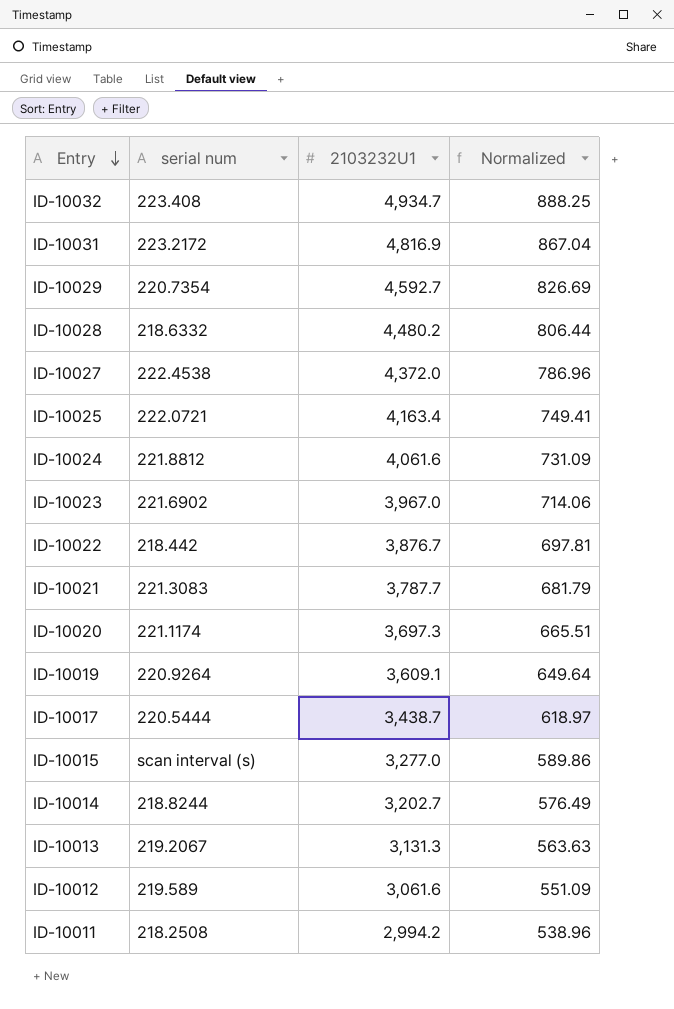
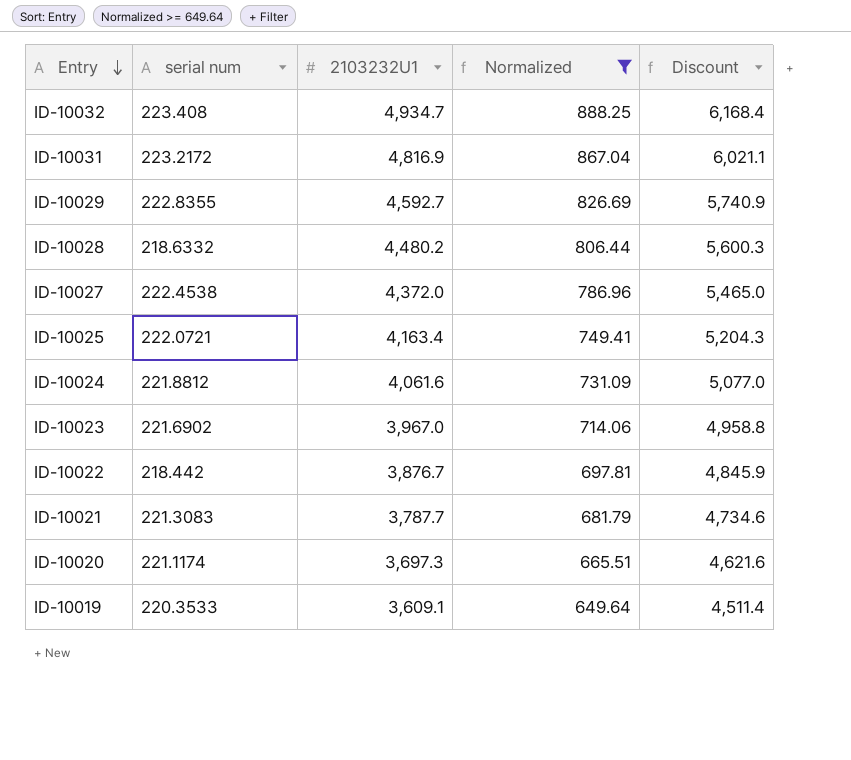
filter: none -> Normalized >= 649.64
column Discount | formula: none -> [2103232U1] * 1.25
ID-10029 | serial num: 220.7354 -> 222.8355
ID-10019 | serial num: 220.9264 -> 220.3533

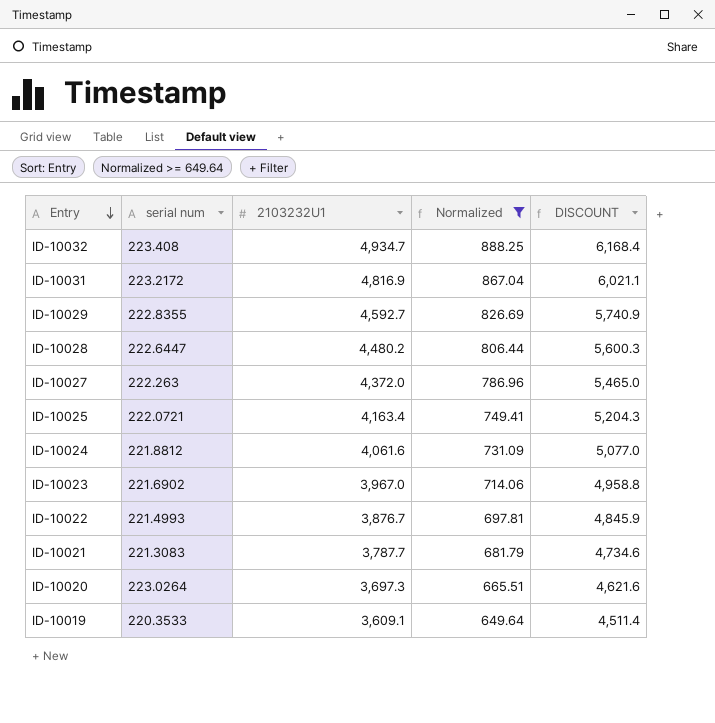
column name: Discount -> DISCOUNT
ID-10028 | serial num: 218.6332 -> 222.6447
ID-10027 | serial num: 222.4538 -> 222.263
ID-10022 | serial num: 218.442 -> 221.4993
ID-10020 | serial num: 221.1174 -> 223.0264

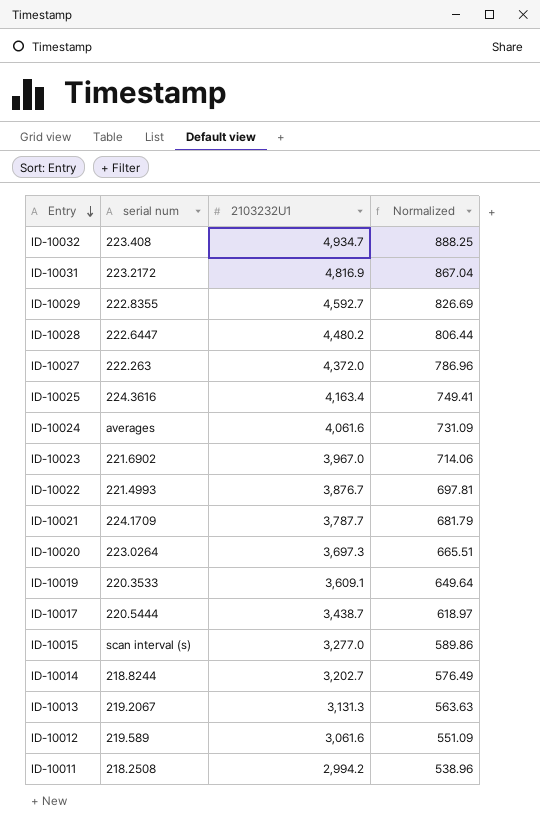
filter: Normalized >= 649.64 -> none
column DISCOUNT | formula: [2103232U1] * 1.25 -> none
ID-10025 | serial num: 222.0721 -> 224.3616
ID-10024 | serial num: 221.8812 -> averages
ID-10021 | serial num: 221.3083 -> 224.1709

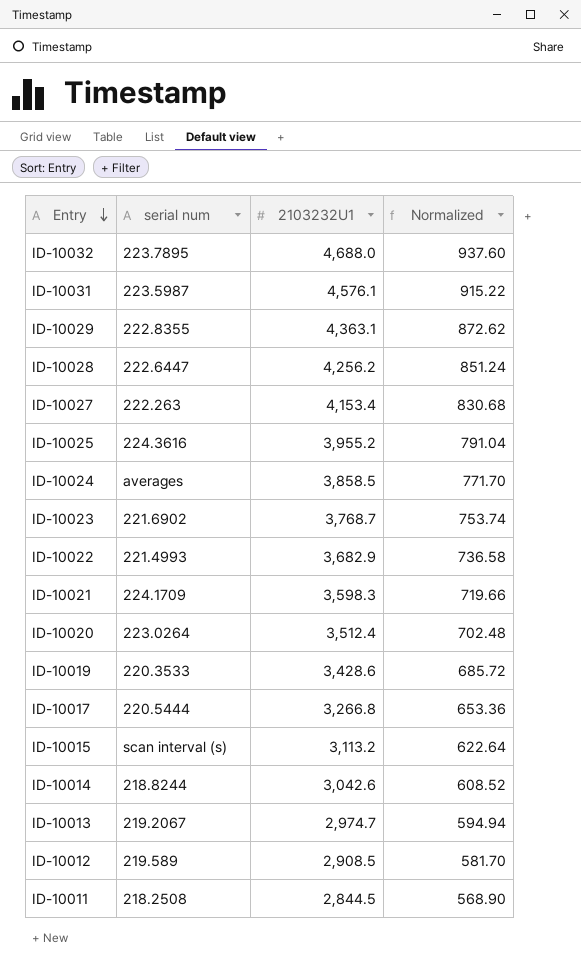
column Normalized | formula: [2103232U1] * 0.18 -> [2103232U1] * 0.2
ID-10032 | serial num: 223.408 -> 223.7895
ID-10032 | 2103232U1: 4,934.7 -> 4,688.0
ID-10031 | serial num: 223.2172 -> 223.5987
ID-10031 | 2103232U1: 4,816.9 -> 4,576.1
ID-10029 | 2103232U1: 4,592.7 -> 4,363.1
ID-10028 | 2103232U1: 4,480.2 -> 4,256.2
ID-10027 | 2103232U1: 4,372.0 -> 4,153.4
ID-10025 | 2103232U1: 4,163.4 -> 3,955.2
ID-10024 | 2103232U1: 4,061.6 -> 3,858.5
ID-10023 | 2103232U1: 3,967.0 -> 3,768.7
ID-10022 | 2103232U1: 3,876.7 -> 3,682.9
ID-10021 | 2103232U1: 3,787.7 -> 3,598.3
ID-10020 | 2103232U1: 3,697.3 -> 3,512.4
ID-10019 | 2103232U1: 3,609.1 -> 3,428.6
ID-10017 | 2103232U1: 3,438.7 -> 3,266.8
ID-10015 | 2103232U1: 3,277.0 -> 3,113.2
ID-10014 | 2103232U1: 3,202.7 -> 3,042.6
ID-10013 | 2103232U1: 3,131.3 -> 2,974.7
ID-10012 | 2103232U1: 3,061.6 -> 2,908.5
ID-10011 | 2103232U1: 2,994.2 -> 2,844.5

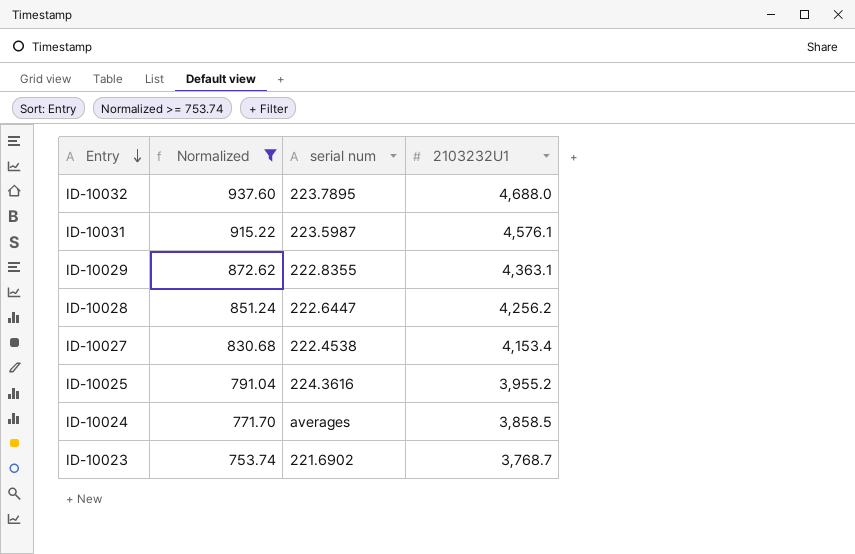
filter: none -> Normalized >= 753.74
column Normalized | position: 4 -> 2
ID-10027 | serial num: 222.263 -> 222.4538

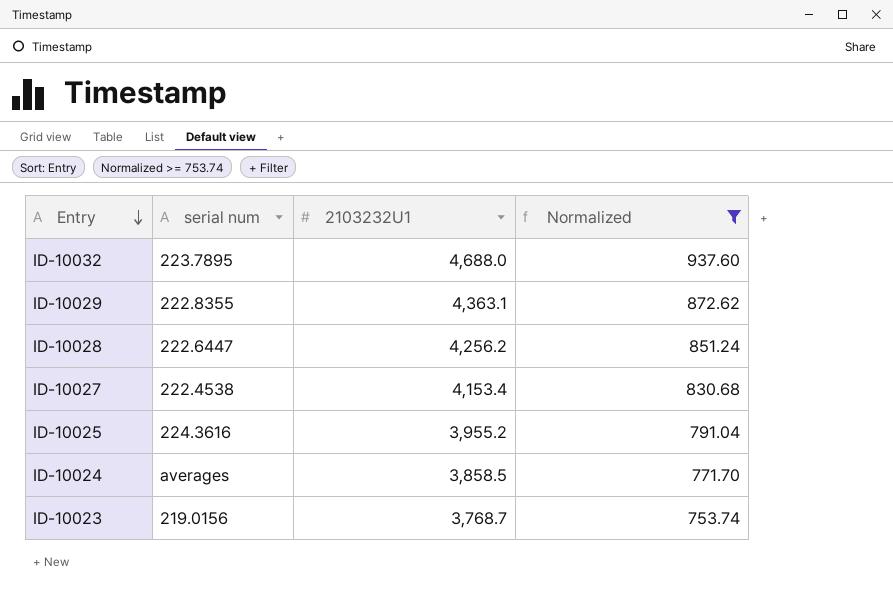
column Normalized | position: 2 -> 4
row ID-10031: 915.22 | 223.5987 | 4,576.1 -> none
ID-10023 | serial num: 221.6902 -> 219.0156

